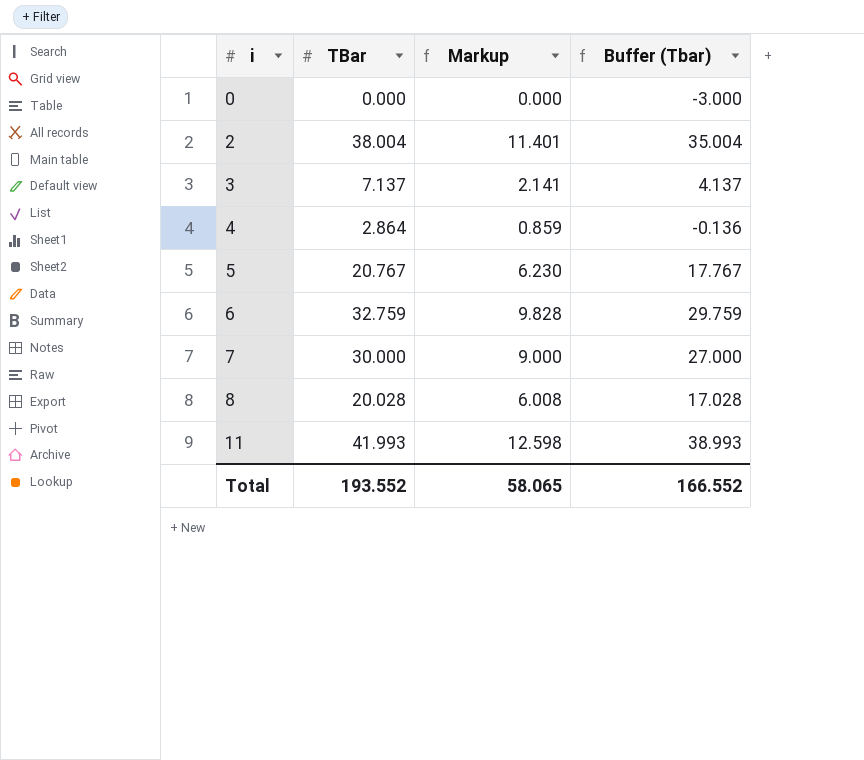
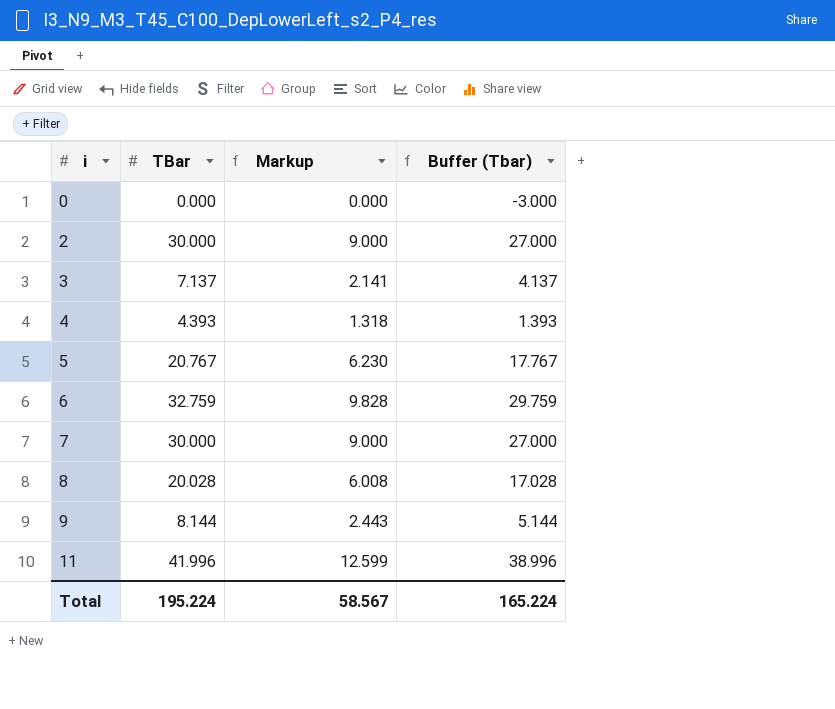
2 | TBar: 38.004 -> 30.000
2 | Markup: 11.401 -> 9.000
2 | Buffer (Tbar): 35.004 -> 27.000
4 | TBar: 2.864 -> 4.393
4 | Markup: 0.859 -> 1.318
4 | Buffer (Tbar): -0.136 -> 1.393
row 9: none -> 8.144 | 2.443 | 5.144
11 | TBar: 41.993 -> 41.996
11 | Markup: 12.598 -> 12.599
11 | Buffer (Tbar): 38.993 -> 38.996
Total | TBar: 193.552 -> 195.224
Total | Markup: 58.065 -> 58.567
Total | Buffer (Tbar): 166.552 -> 165.224

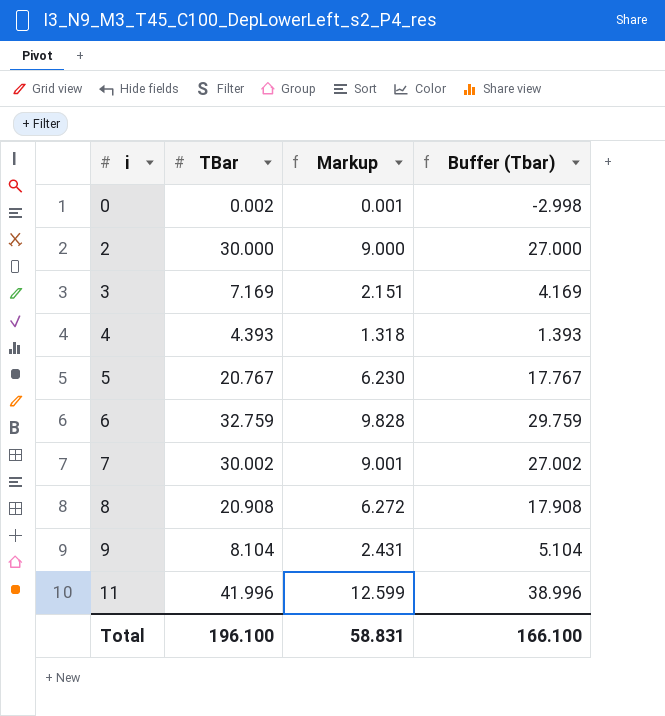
0 | TBar: 0.000 -> 0.002
0 | Markup: 0.000 -> 0.001
0 | Buffer (Tbar): -3.000 -> -2.998
3 | TBar: 7.137 -> 7.169
3 | Markup: 2.141 -> 2.151
3 | Buffer (Tbar): 4.137 -> 4.169
7 | TBar: 30.000 -> 30.002
7 | Markup: 9.000 -> 9.001
7 | Buffer (Tbar): 27.000 -> 27.002
8 | TBar: 20.028 -> 20.908
8 | Markup: 6.008 -> 6.272
8 | Buffer (Tbar): 17.028 -> 17.908
9 | TBar: 8.144 -> 8.104
9 | Markup: 2.443 -> 2.431
9 | Buffer (Tbar): 5.144 -> 5.104
Total | TBar: 195.224 -> 196.100
Total | Markup: 58.567 -> 58.831
Total | Buffer (Tbar): 165.224 -> 166.100

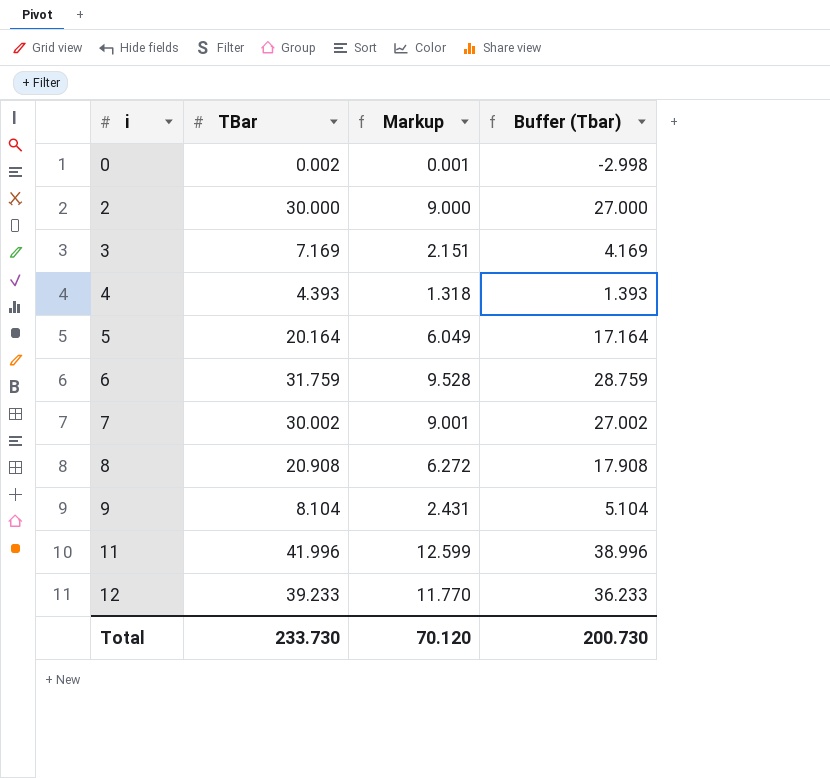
5 | TBar: 20.767 -> 20.164
5 | Markup: 6.230 -> 6.049
5 | Buffer (Tbar): 17.767 -> 17.164
6 | TBar: 32.759 -> 31.759
6 | Markup: 9.828 -> 9.528
6 | Buffer (Tbar): 29.759 -> 28.759
row 12: none -> 39.233 | 11.770 | 36.233
Total | TBar: 196.100 -> 233.730
Total | Markup: 58.831 -> 70.120
Total | Buffer (Tbar): 166.100 -> 200.730

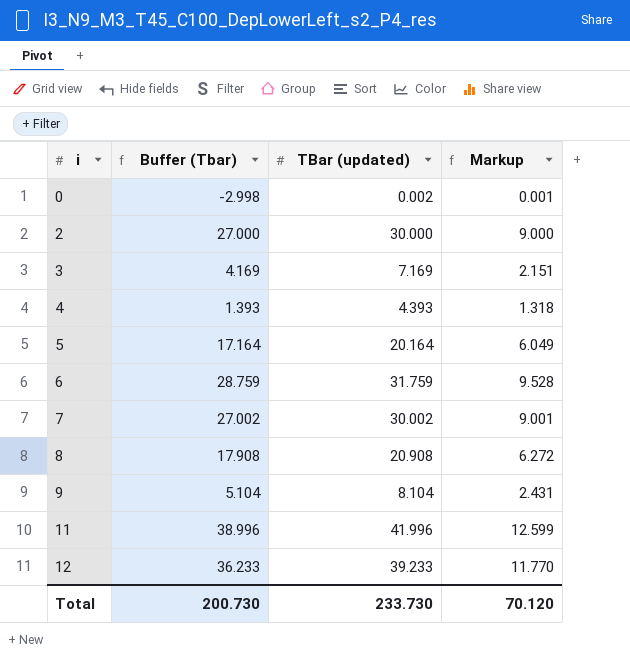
column Buffer (Tbar) | position: 4 -> 2
column name: TBar -> TBar (updated)

